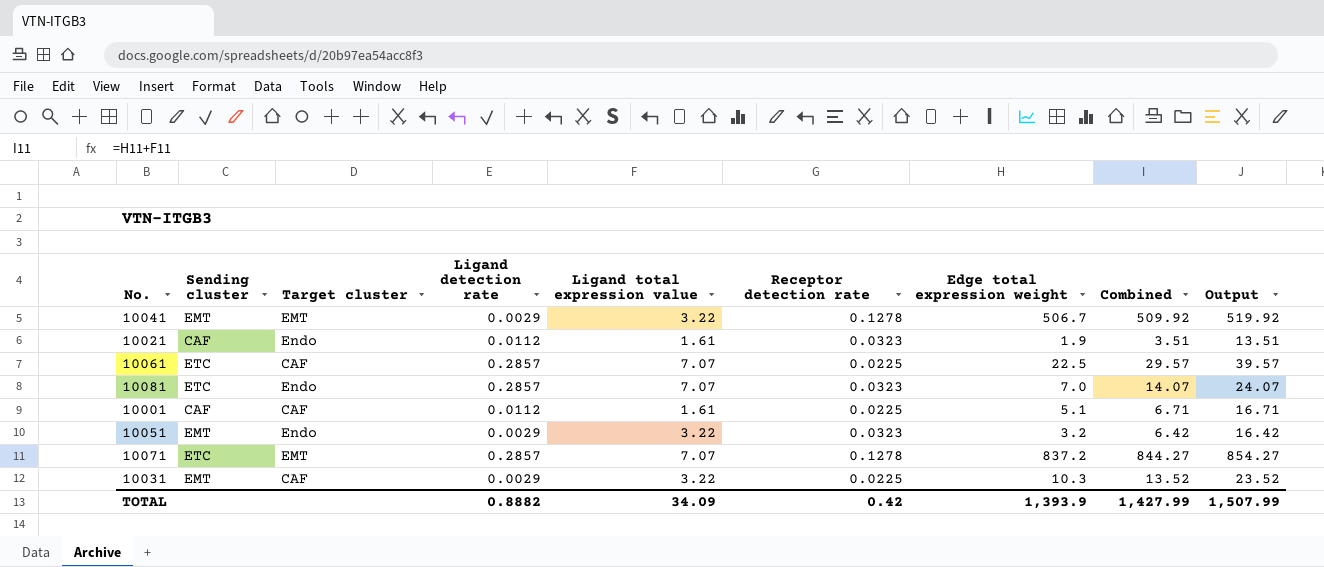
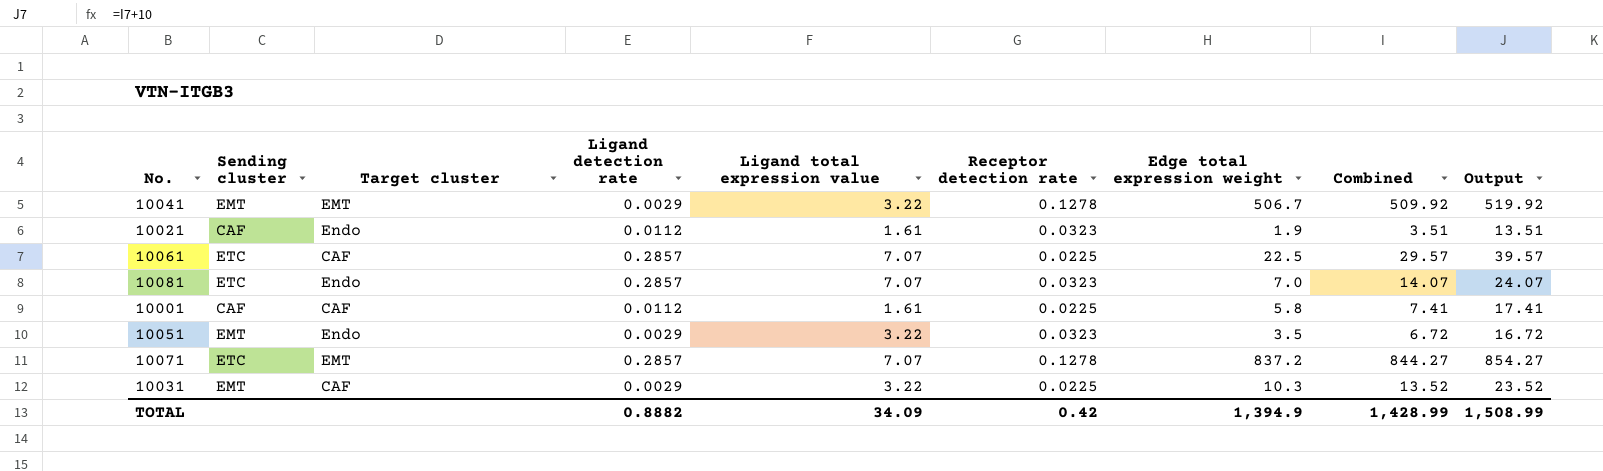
10001 | Edge total expression weight: 5.1 -> 5.8
10001 | Combined: 6.71 -> 7.41
10001 | Output: 16.71 -> 17.41
10051 | Edge total expression weight: 3.2 -> 3.5
10051 | Combined: 6.42 -> 6.72
10051 | Output: 16.42 -> 16.72
TOTAL | Edge total expression weight: 1,393.9 -> 1,394.9
TOTAL | Combined: 1,427.99 -> 1,428.99
TOTAL | Output: 1,507.99 -> 1,508.99

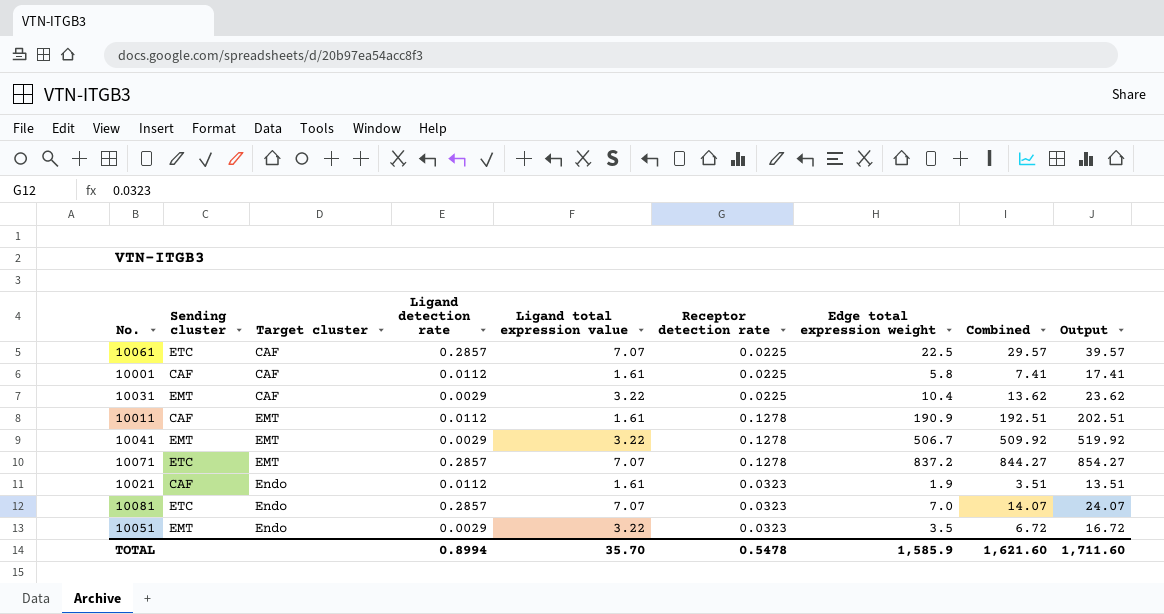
row order: none -> Target cluster ascending
10031 | Edge total expression weight: 10.3 -> 10.4
10031 | Combined: 13.52 -> 13.62
10031 | Output: 23.52 -> 23.62
row 10011: none -> CAF | EMT | 0.0112 | 1.61 | 0.1278 | 190.9 | 192.51 | 202.51
TOTAL | Ligand detection rate: 0.8882 -> 0.8994
TOTAL | Ligand total expression value: 34.09 -> 35.70
TOTAL | Receptor detection rate: 0.42 -> 0.5478
TOTAL | Edge total expression weight: 1,394.9 -> 1,585.9
TOTAL | Combined: 1,428.99 -> 1,621.60
TOTAL | Output: 1,508.99 -> 1,711.60

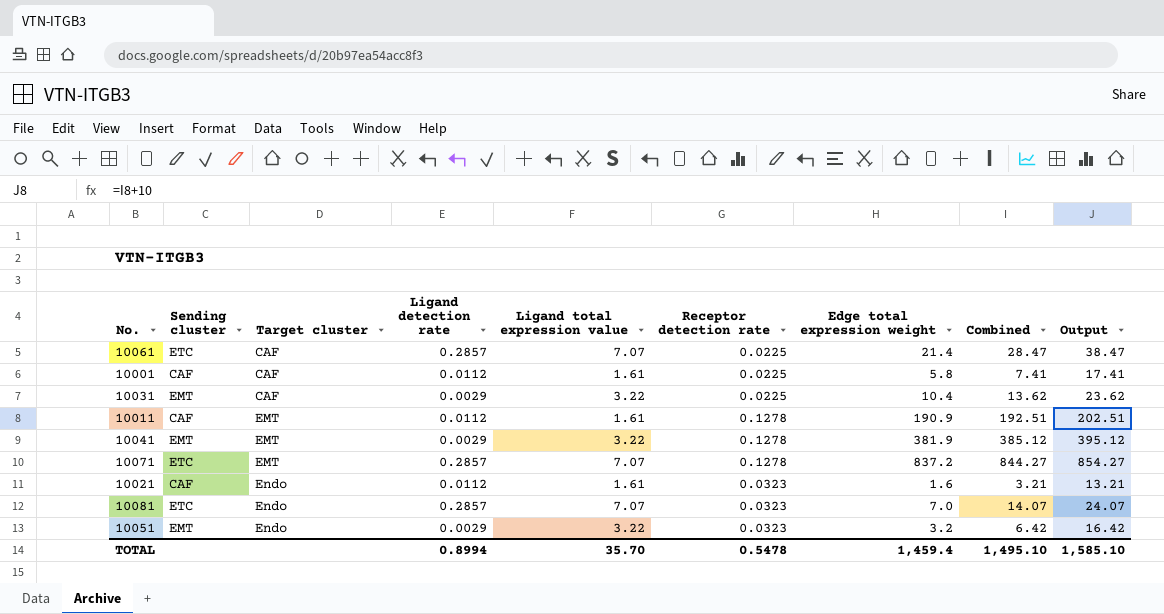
10061 | Edge total expression weight: 22.5 -> 21.4
10061 | Combined: 29.57 -> 28.47
10061 | Output: 39.57 -> 38.47
10041 | Edge total expression weight: 506.7 -> 381.9
10041 | Combined: 509.92 -> 385.12
10041 | Output: 519.92 -> 395.12
10021 | Edge total expression weight: 1.9 -> 1.6
10021 | Combined: 3.51 -> 3.21
10021 | Output: 13.51 -> 13.21
10051 | Edge total expression weight: 3.5 -> 3.2
10051 | Combined: 6.72 -> 6.42
10051 | Output: 16.72 -> 16.42
TOTAL | Edge total expression weight: 1,585.9 -> 1,459.4
TOTAL | Combined: 1,621.60 -> 1,495.10
TOTAL | Output: 1,711.60 -> 1,585.10

